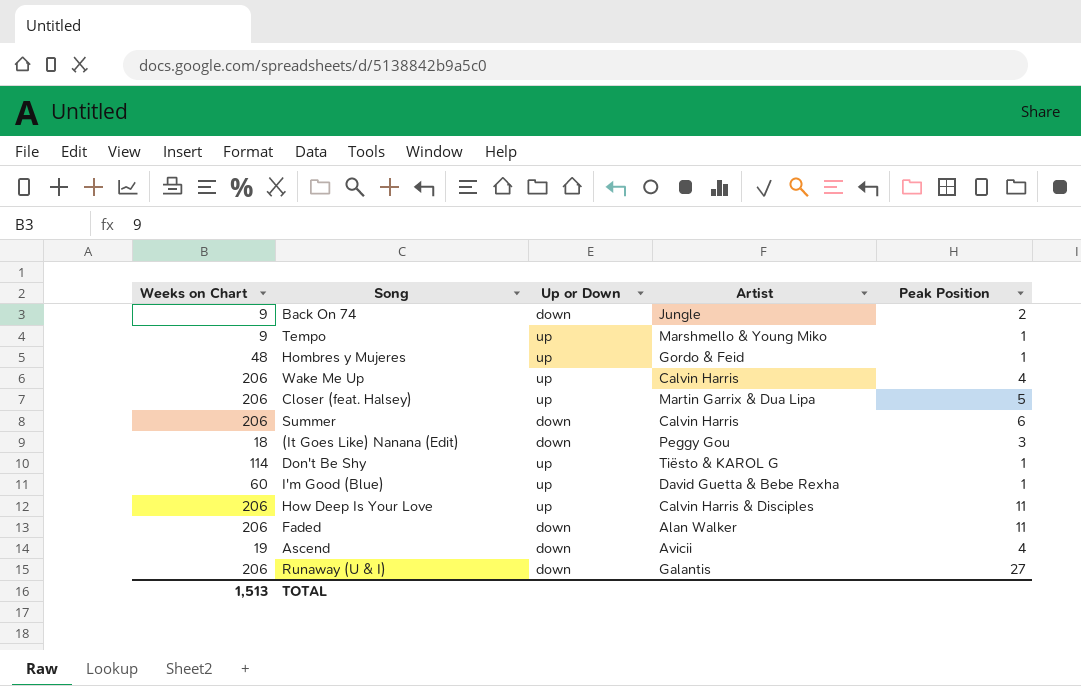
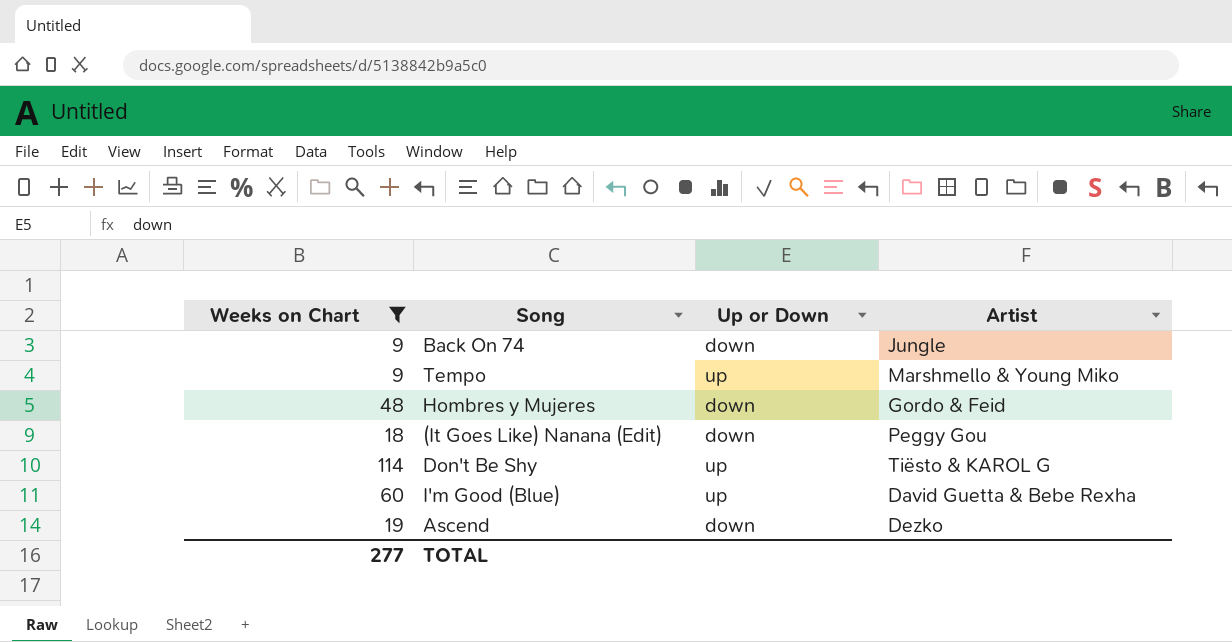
filter: none -> Weeks on Chart != 206
column Peak Position | position: 5 -> none
Hombres y Mujeres | Up or Down: up -> down
Ascend | Artist: Avicii -> Dezko
TOTAL | Weeks on Chart: 1,513 -> 277

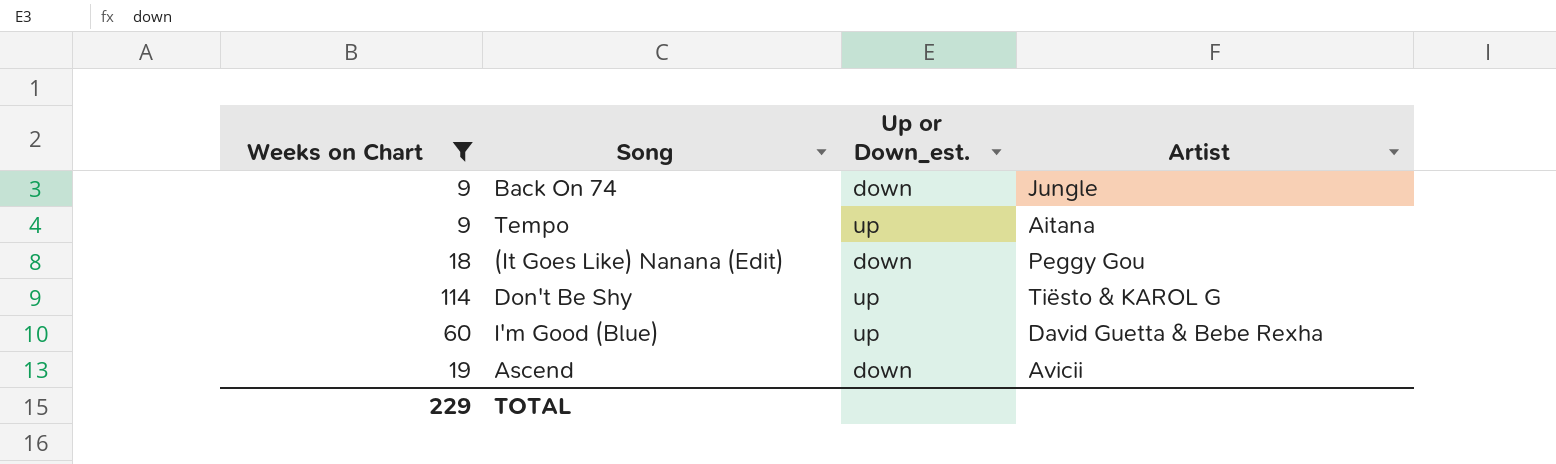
column name: Up or Down -> Up or Down_est.
row Hombres y Mujeres: 48 | down | Gordo & Feid -> none
Tempo | Artist: Marshmello & Young Miko -> Aitana
Ascend | Artist: Dezko -> Avicii
TOTAL | Weeks on Chart: 277 -> 229

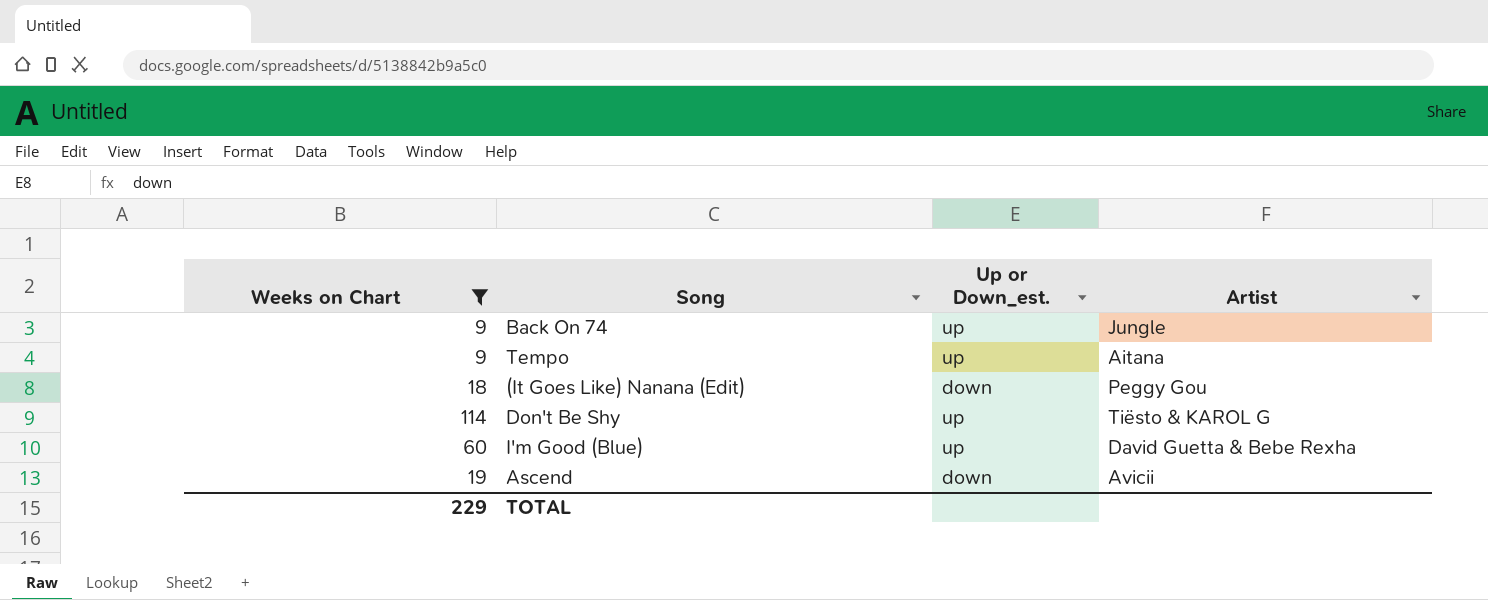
Back On 74 | Up or Down_est.: down -> up

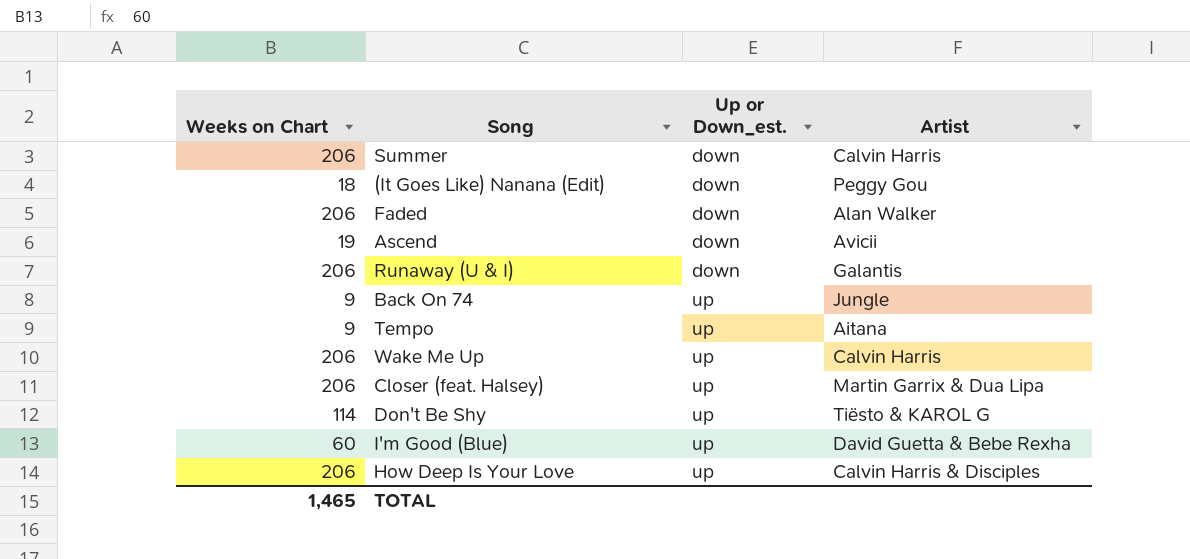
filter: Weeks on Chart != 206 -> none
row order: none -> Up or Down_est. ascending
TOTAL | Weeks on Chart: 229 -> 1,465

